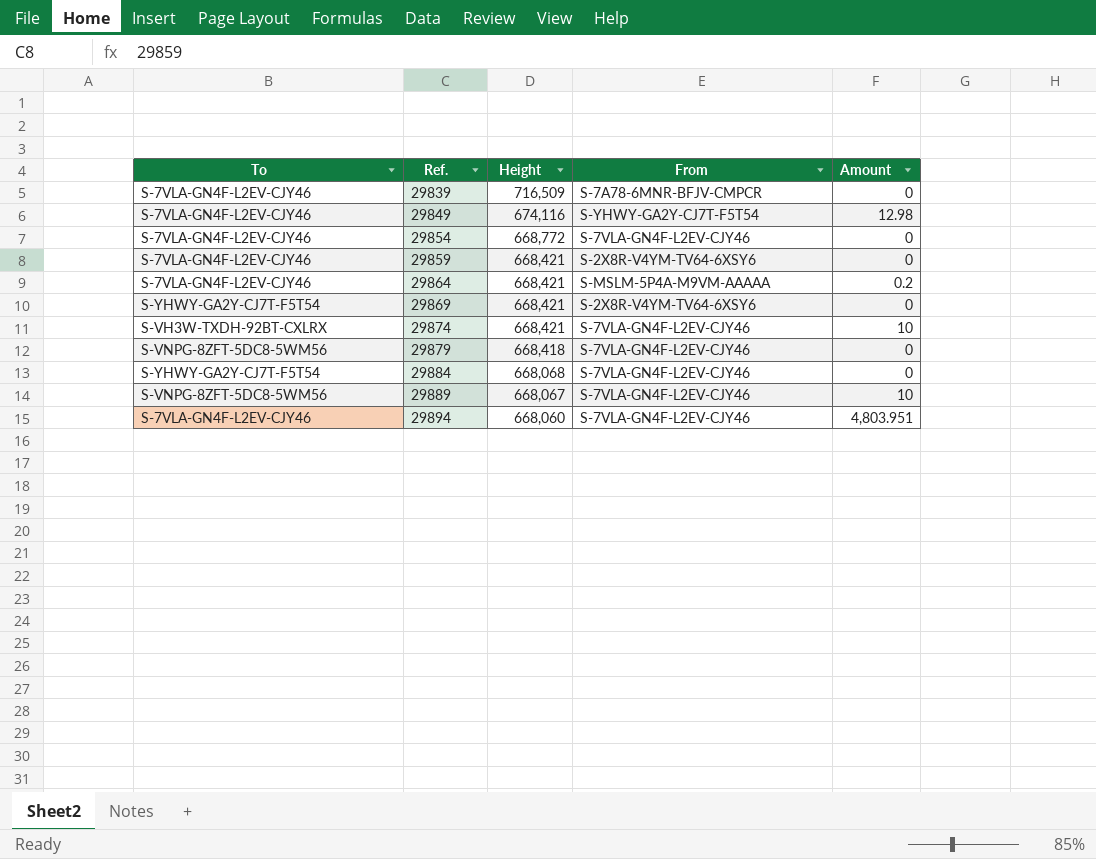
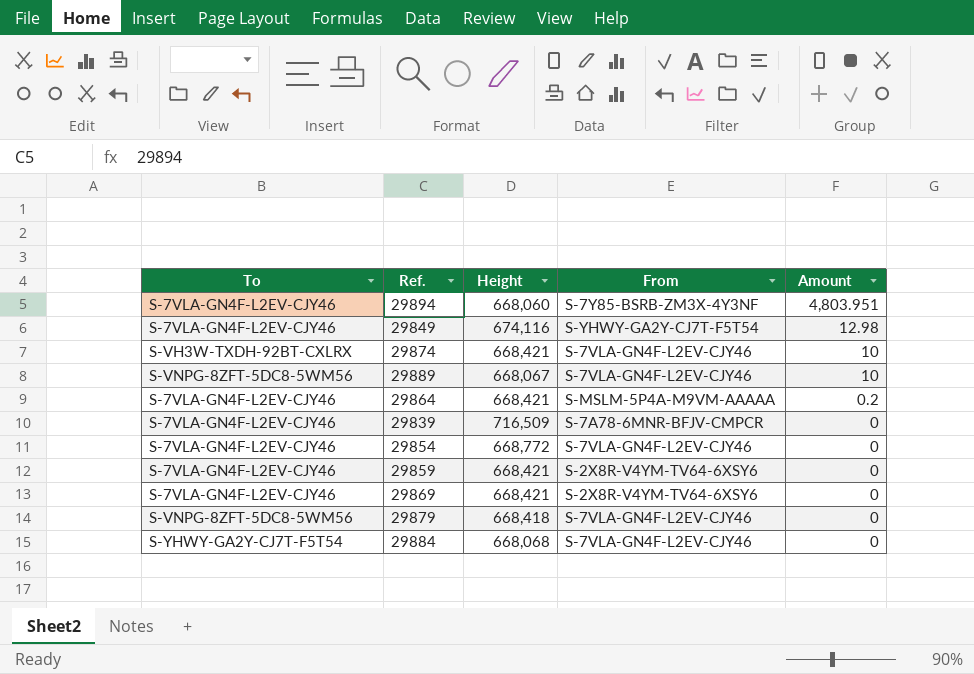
row order: Ref. ascending -> Amount descending
29894 | From: S-7VLA-GN4F-L2EV-CJY46 -> S-7Y85-BSRB-ZM3X-4Y3NF
29869 | To: S-YHWY-GA2Y-CJ7T-F5T54 -> S-7VLA-GN4F-L2EV-CJY46

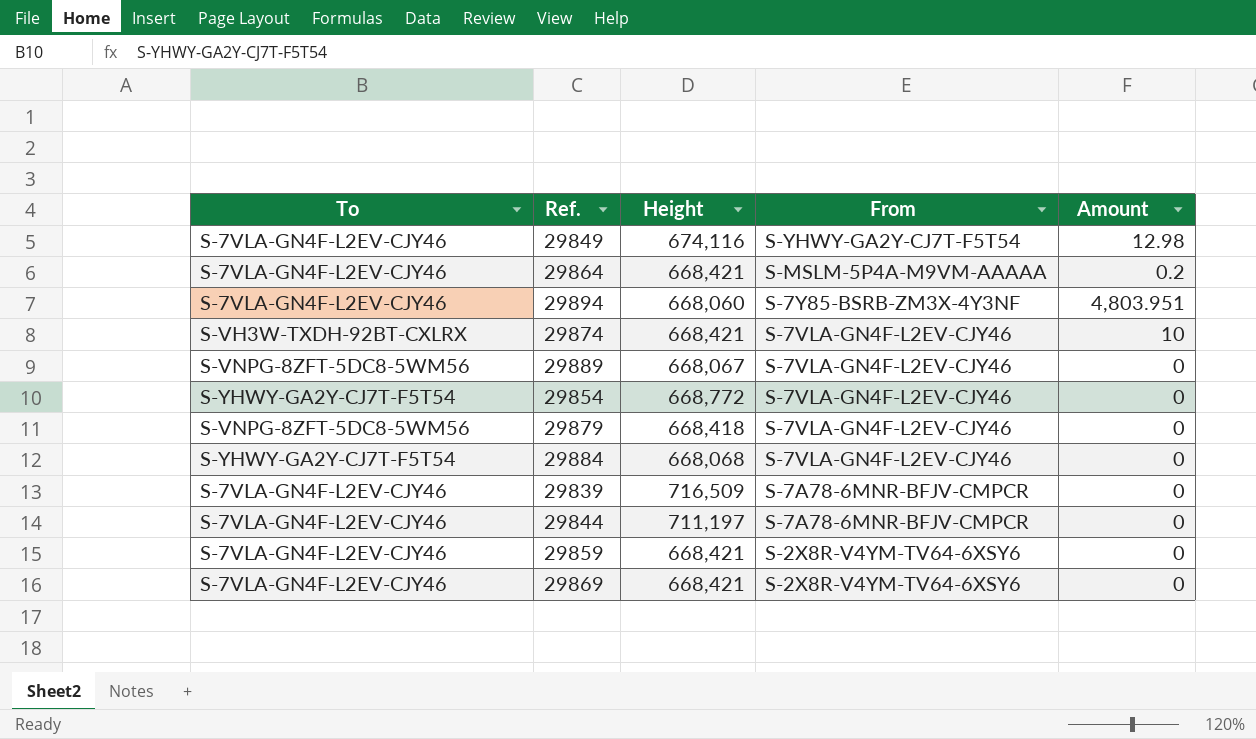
row order: Amount descending -> From descending
29889 | Amount: 10 -> 0
29854 | To: S-7VLA-GN4F-L2EV-CJY46 -> S-YHWY-GA2Y-CJ7T-F5T54
row 29844: none -> S-7VLA-GN4F-L2EV-CJY46 | 711,197 | S-7A78-6MNR-BFJV-CMPCR | 0

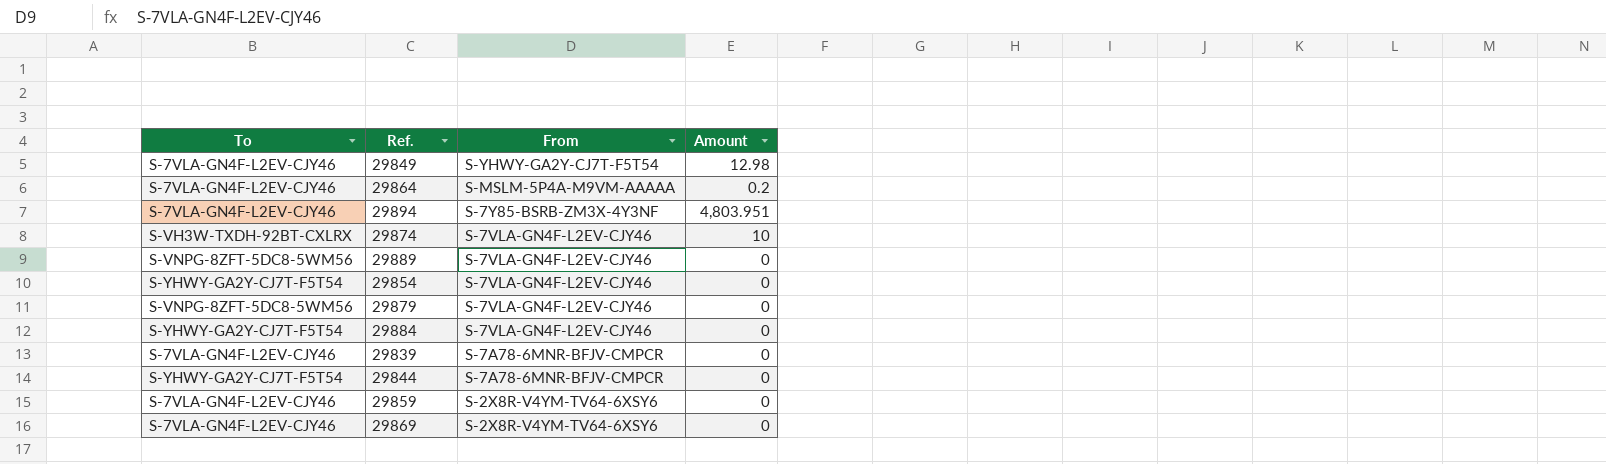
column Height | position: 3 -> none
29844 | To: S-7VLA-GN4F-L2EV-CJY46 -> S-YHWY-GA2Y-CJ7T-F5T54

